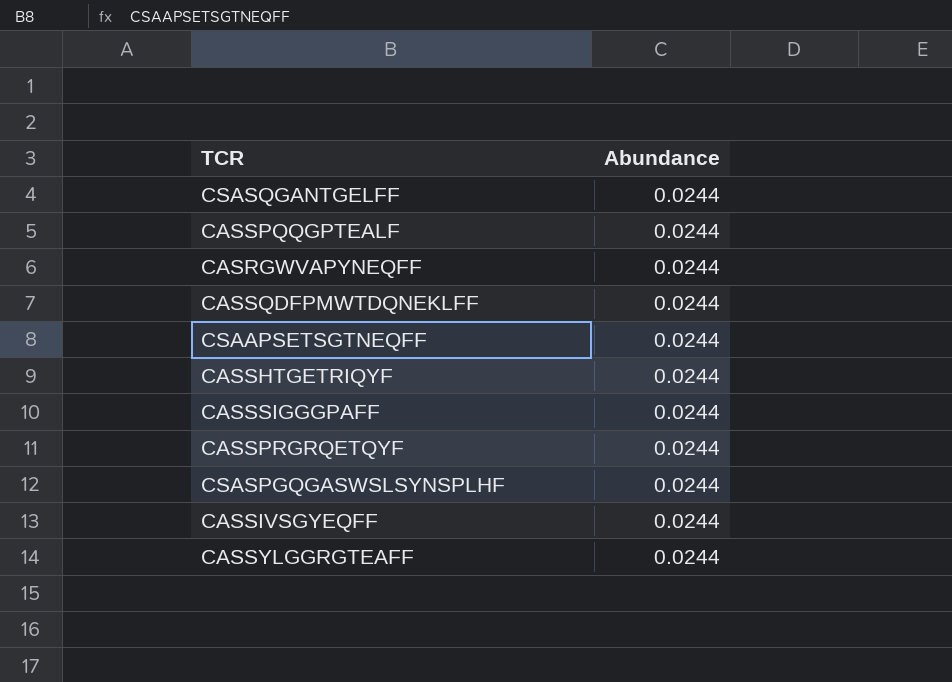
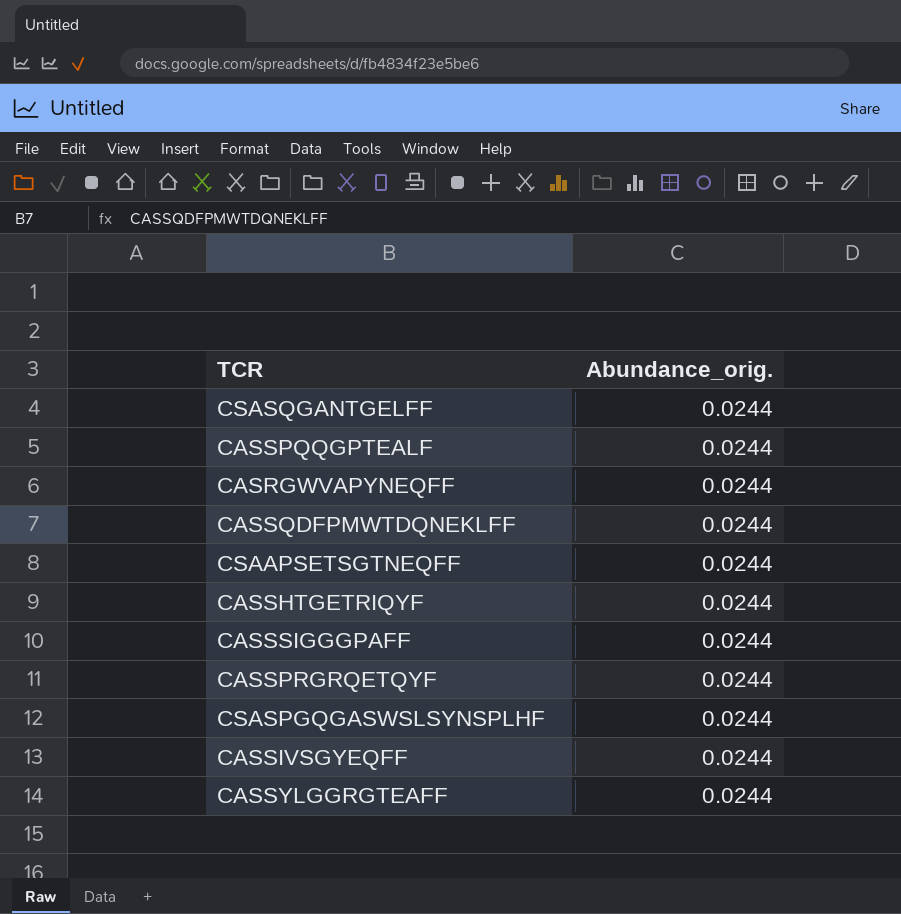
column name: Abundance -> Abundance_orig.

